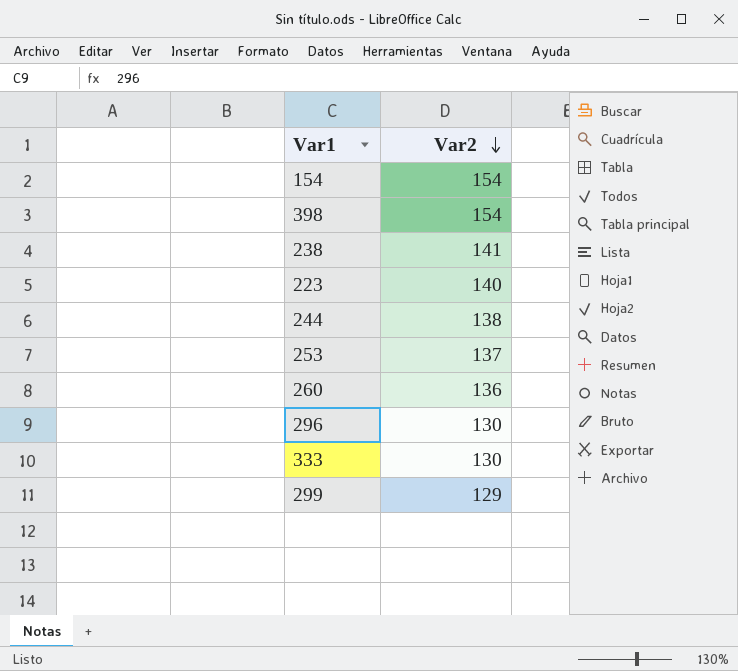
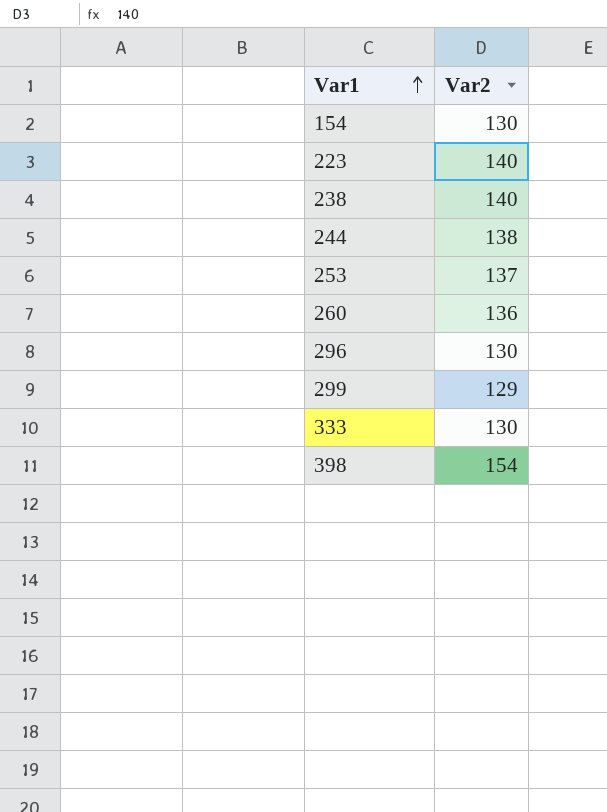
row order: Var2 descending -> Var1 ascending
154 | Var2: 154 -> 130
238 | Var2: 141 -> 140

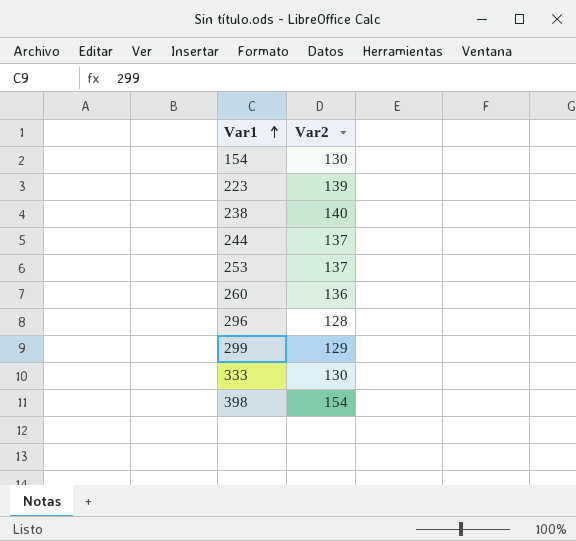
223 | Var2: 140 -> 139
244 | Var2: 138 -> 137
296 | Var2: 130 -> 128

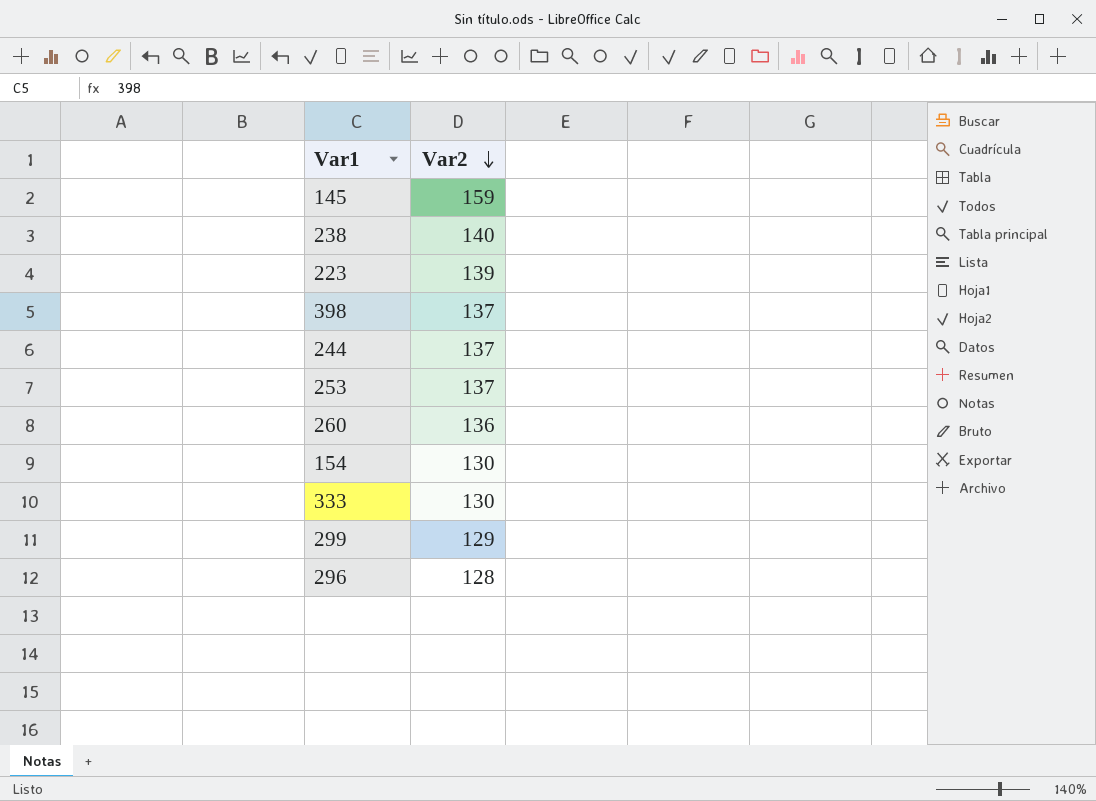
row order: Var1 ascending -> Var2 descending
row 145: none -> 159
398 | Var2: 154 -> 137

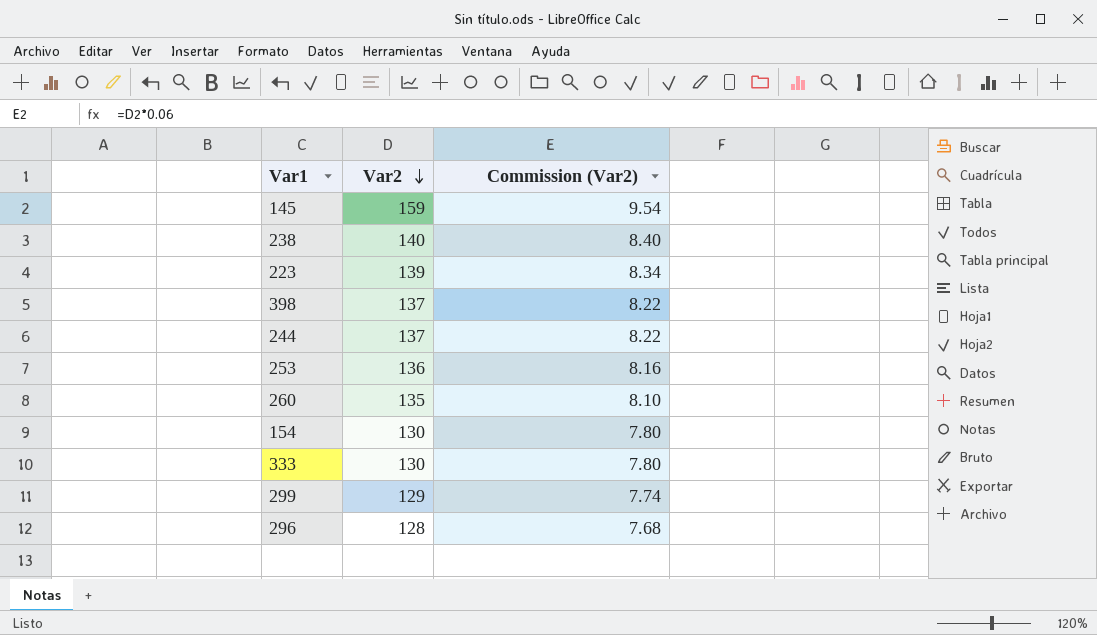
column Commission (Var2) | formula: none -> [Var2] * 0.06
253 | Var2: 137 -> 136
260 | Var2: 136 -> 135

